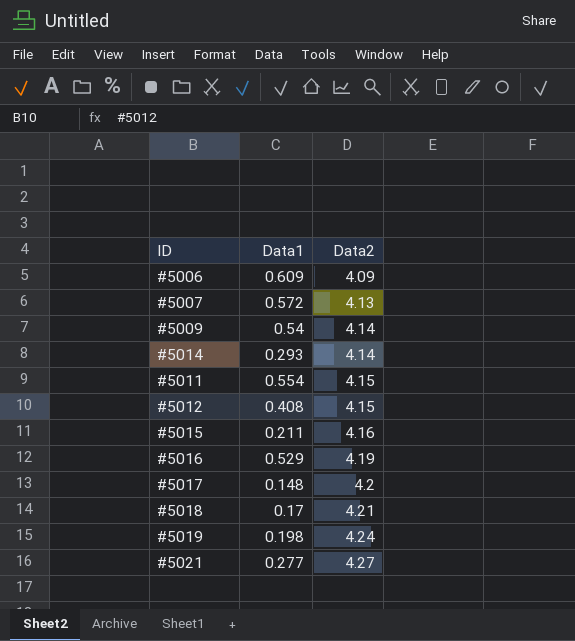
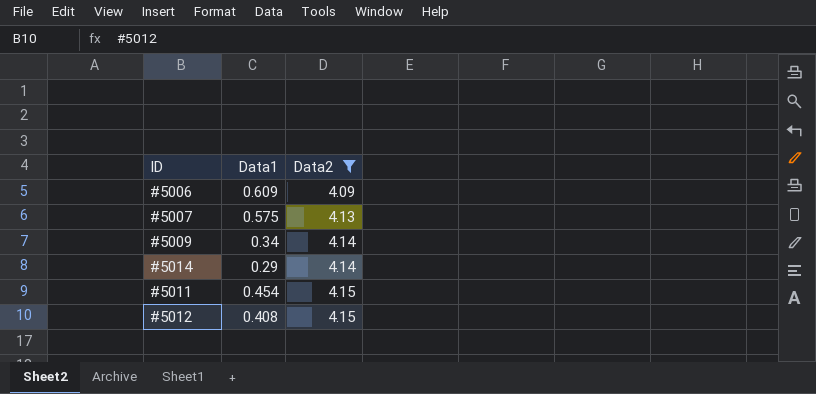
filter: none -> Data2 <= 4.15
#5007 | Data1: 0.572 -> 0.575
#5009 | Data1: 0.54 -> 0.34
#5014 | Data1: 0.293 -> 0.29
#5011 | Data1: 0.554 -> 0.454

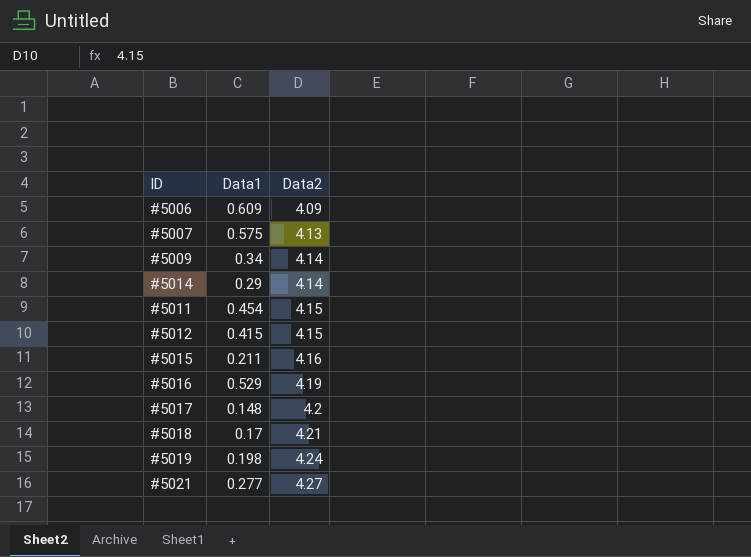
filter: Data2 <= 4.15 -> none
#5012 | Data1: 0.408 -> 0.415

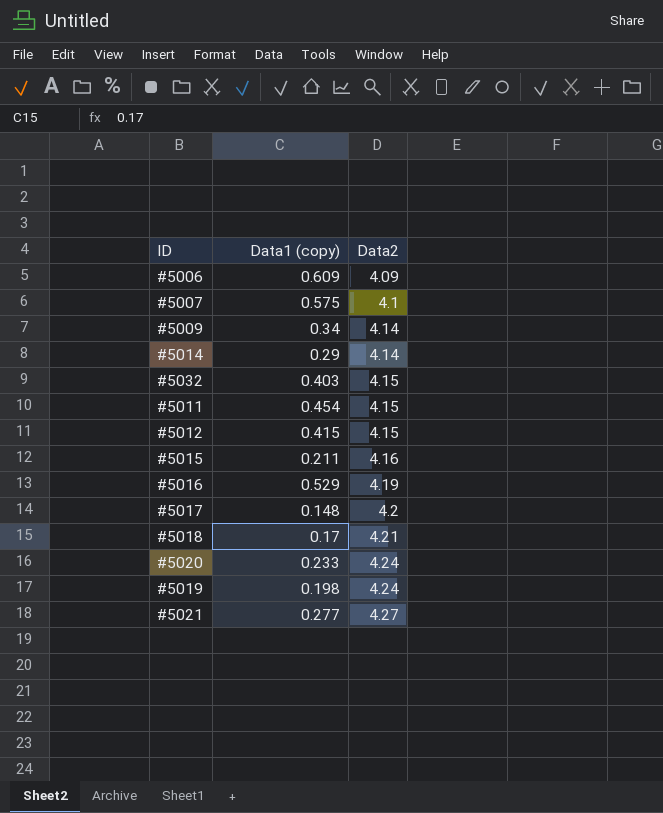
column name: Data1 -> Data1 (copy)
#5007 | Data2: 4.13 -> 4.1
row #5032: none -> 0.403 | 4.15
row #5020: none -> 0.233 | 4.24

